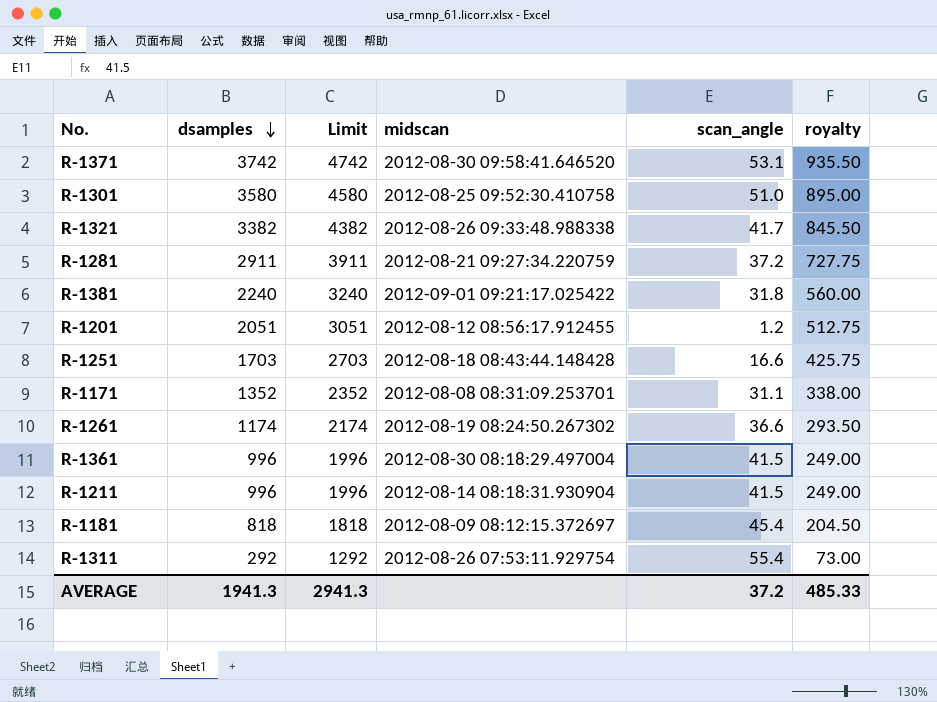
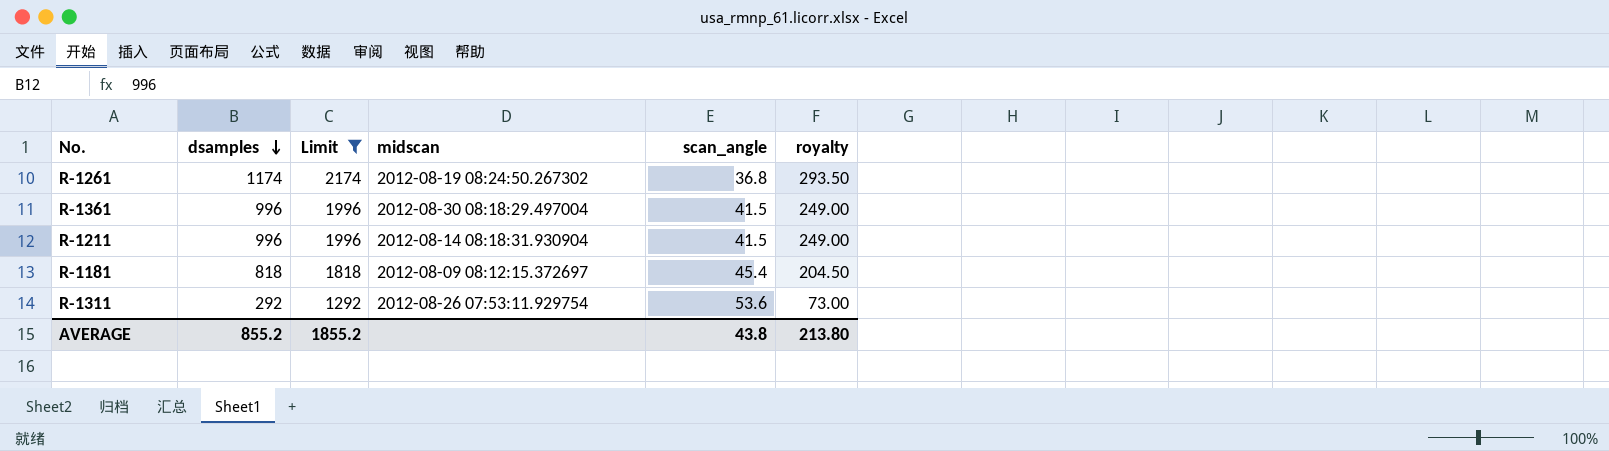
filter: none -> Limit <= 2174
R-1261 | scan_angle: 36.6 -> 36.8
R-1311 | scan_angle: 55.4 -> 53.6
AVERAGE | dsamples: 1941.3 -> 855.2
AVERAGE | Limit: 2941.3 -> 1855.2
AVERAGE | scan_angle: 37.2 -> 43.8
AVERAGE | royalty: 485.33 -> 213.80

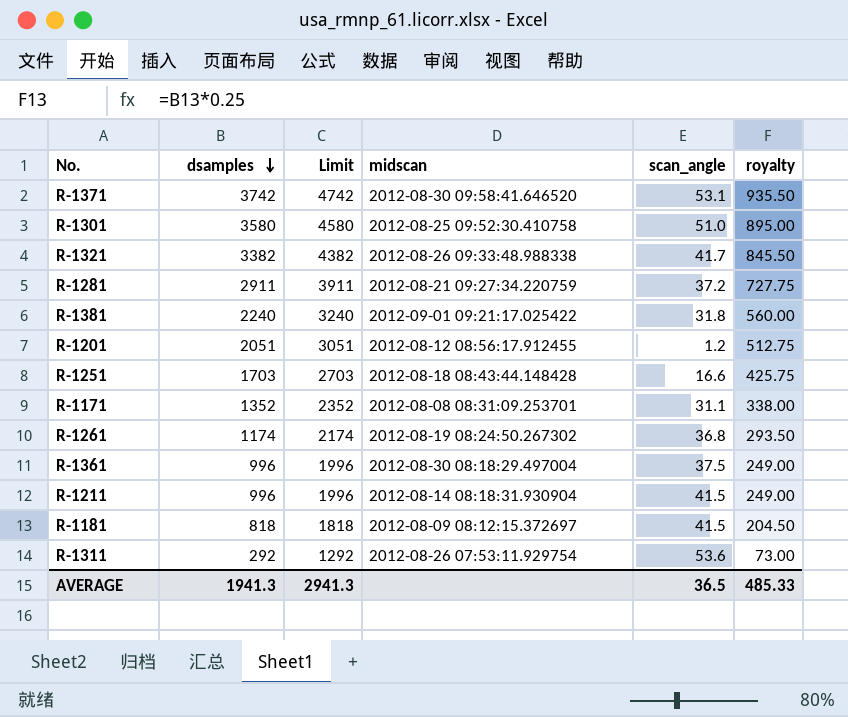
filter: Limit <= 2174 -> none
R-1361 | scan_angle: 41.5 -> 37.5
R-1181 | scan_angle: 45.4 -> 41.5
AVERAGE | dsamples: 855.2 -> 1941.3
AVERAGE | Limit: 1855.2 -> 2941.3
AVERAGE | scan_angle: 43.8 -> 36.5
AVERAGE | royalty: 213.80 -> 485.33

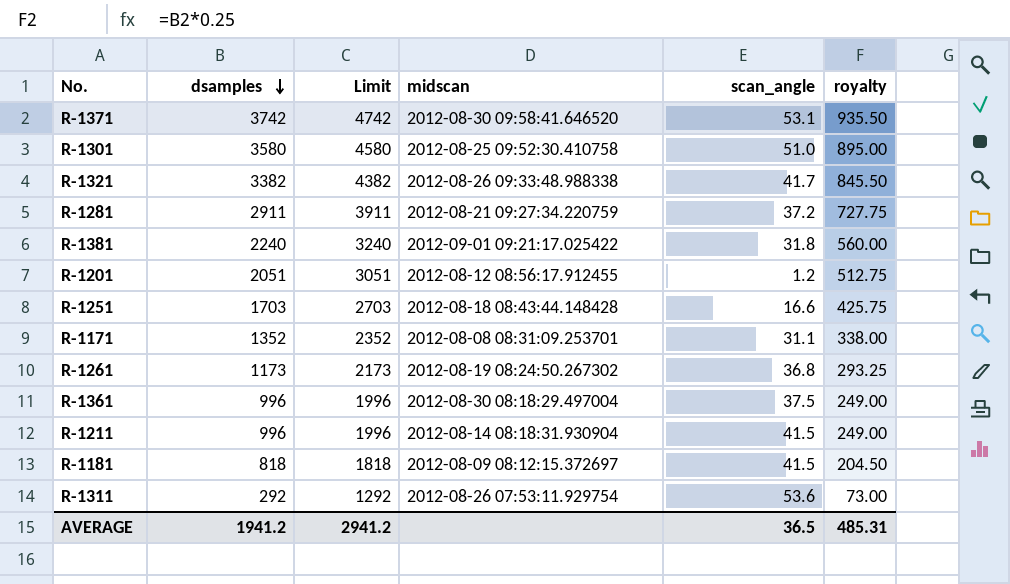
R-1261 | dsamples: 1174 -> 1173
R-1261 | Limit: 2174 -> 2173
R-1261 | royalty: 293.50 -> 293.25
AVERAGE | dsamples: 1941.3 -> 1941.2
AVERAGE | Limit: 2941.3 -> 2941.2
AVERAGE | royalty: 485.33 -> 485.31

